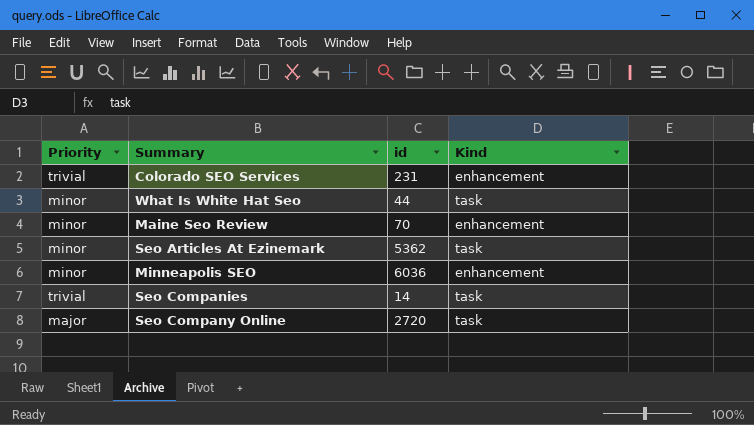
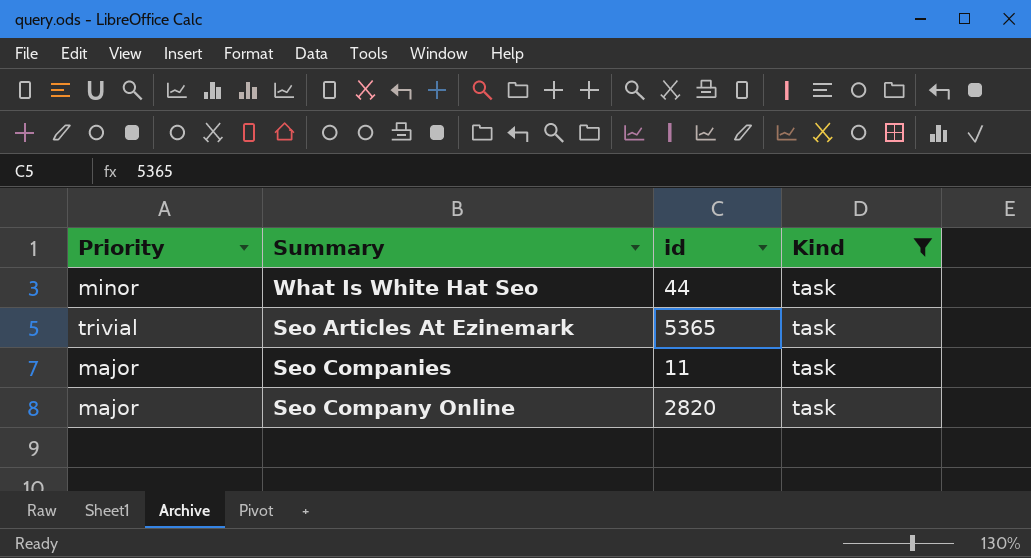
filter: none -> Kind = task
Seo Articles At Ezinemark | Priority: minor -> trivial
Seo Articles At Ezinemark | id: 5362 -> 5365
Seo Companies | Priority: trivial -> major
Seo Companies | id: 14 -> 11
Seo Company Online | id: 2720 -> 2820

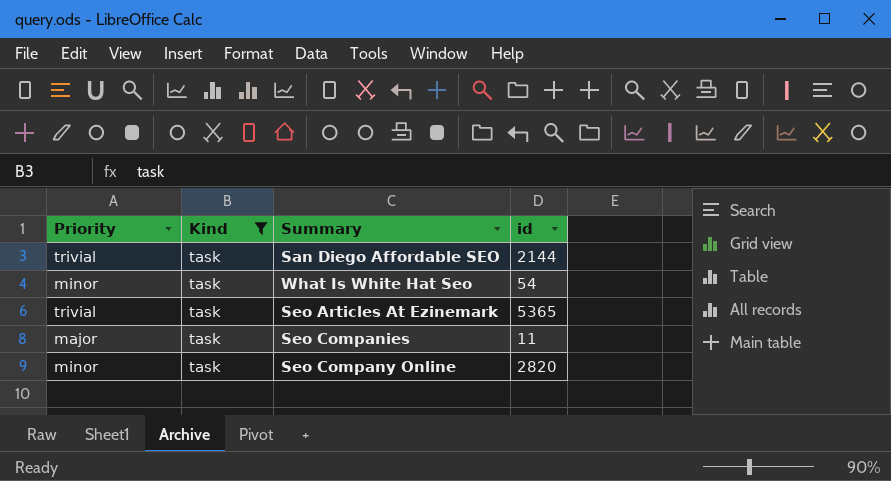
column Kind | position: 4 -> 2
row San Diego Affordable SEO: none -> trivial | task | 2144
What Is White Hat Seo | id: 44 -> 54
Seo Company Online | Priority: major -> minor

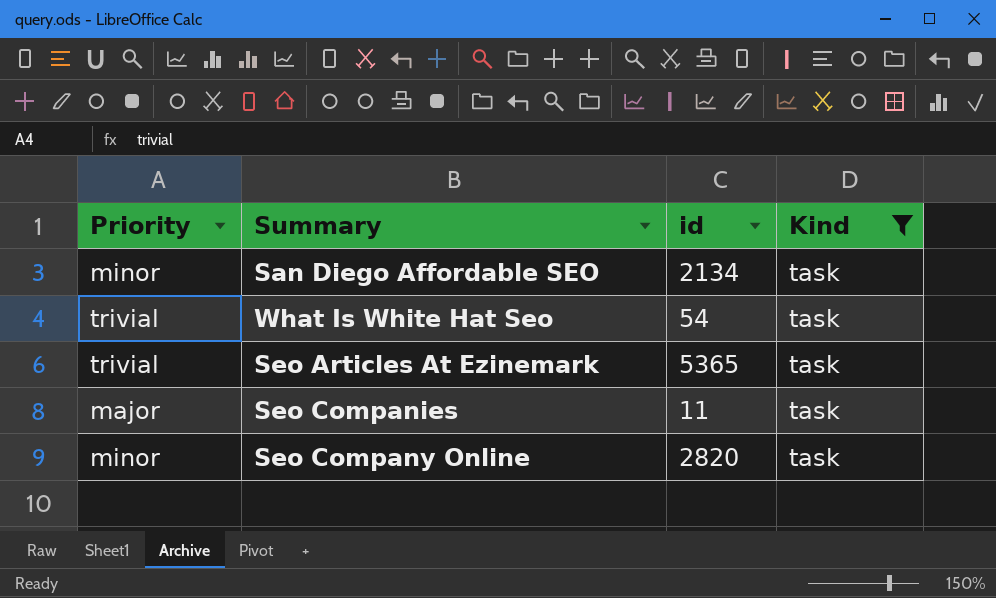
column Kind | position: 2 -> 4
San Diego Affordable SEO | Priority: trivial -> minor
San Diego Affordable SEO | id: 2144 -> 2134
What Is White Hat Seo | Priority: minor -> trivial

